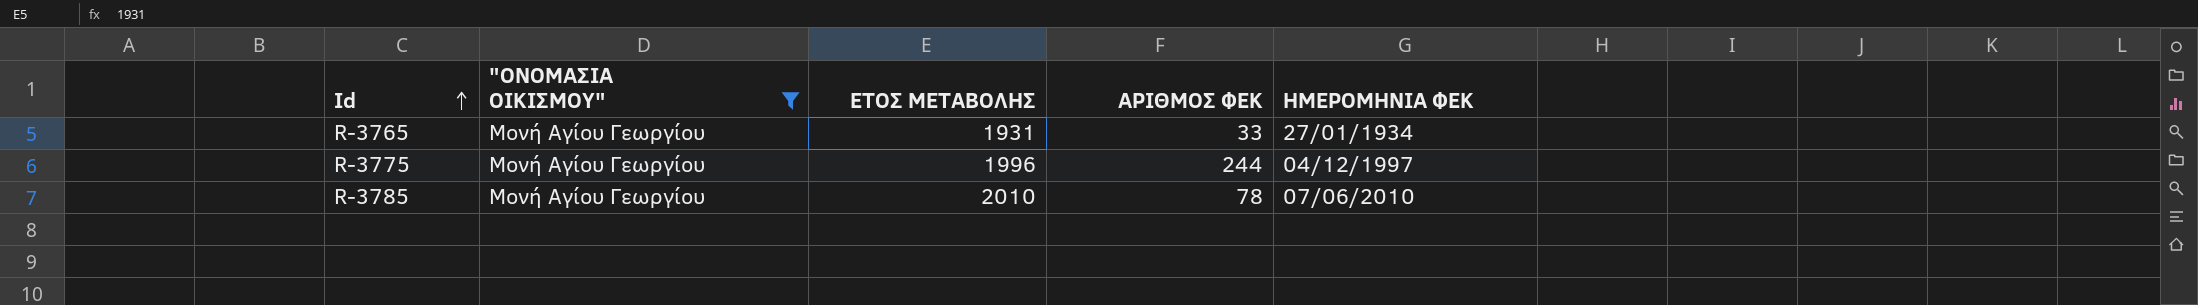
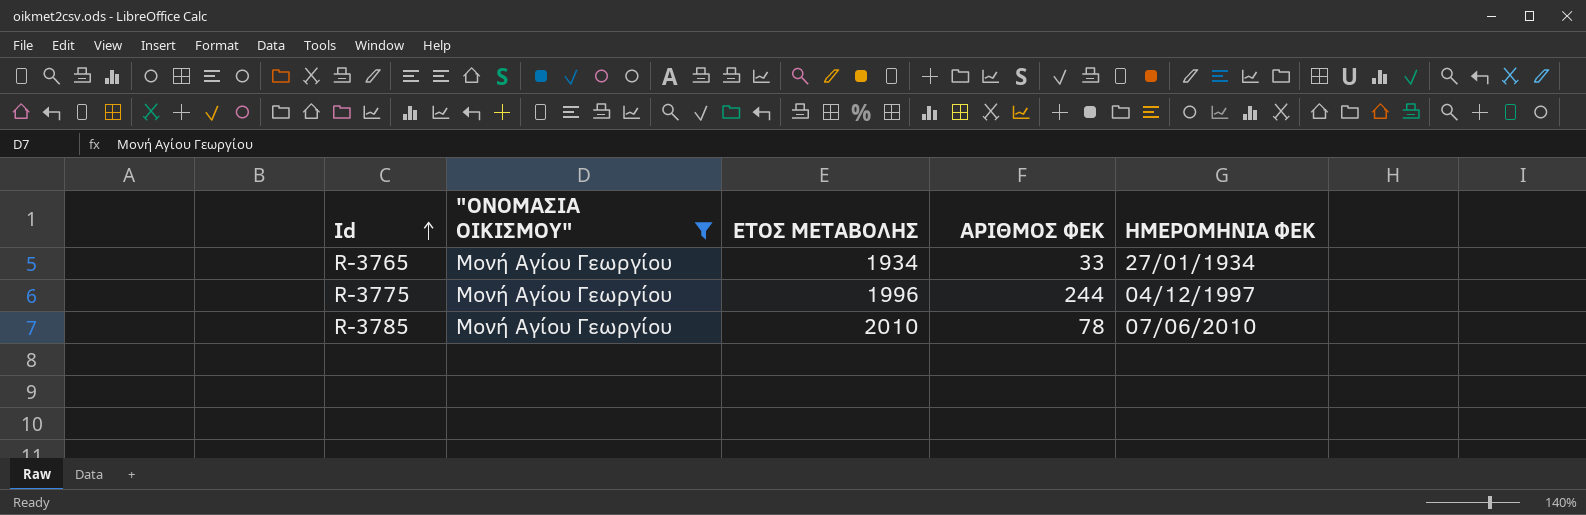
R-3765 | ΕΤΟΣ ΜΕΤΑΒΟΛΗΣ: 1931 -> 1934

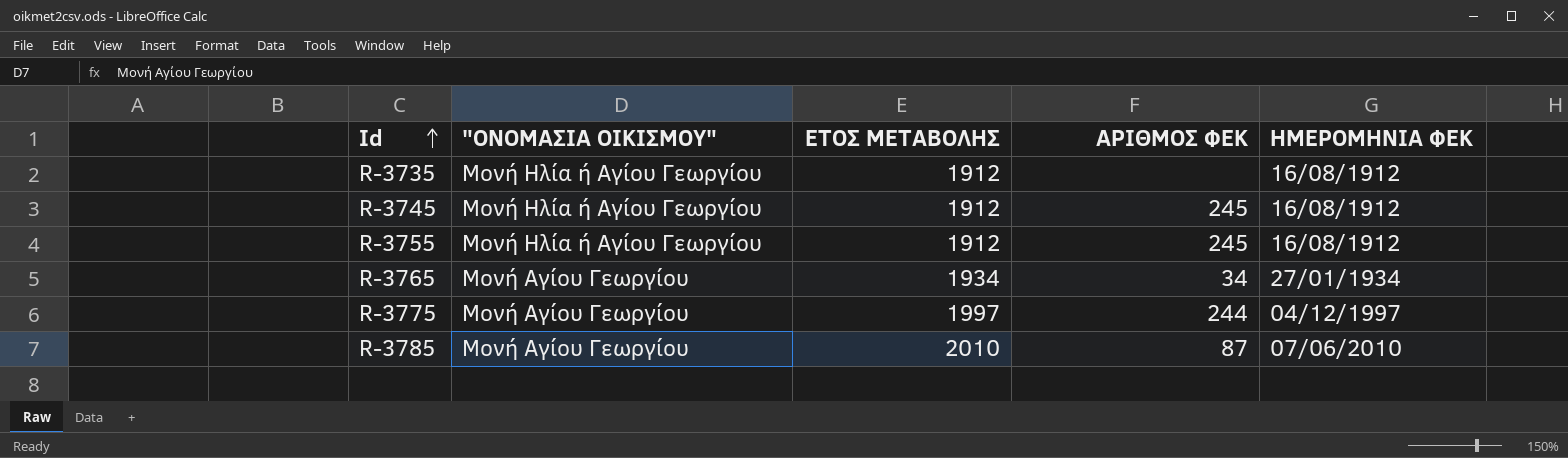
filter: "ΟΝΟΜΑΣΙΑ ΟΙΚΙΣΜΟΥ" = Μονή Αγίου Γεωργίου -> none
R-3765 | ΑΡΙΘΜΟΣ ΦΕΚ: 33 -> 34
R-3775 | ΕΤΟΣ ΜΕΤΑΒΟΛΗΣ: 1996 -> 1997
R-3785 | ΑΡΙΘΜΟΣ ΦΕΚ: 78 -> 87

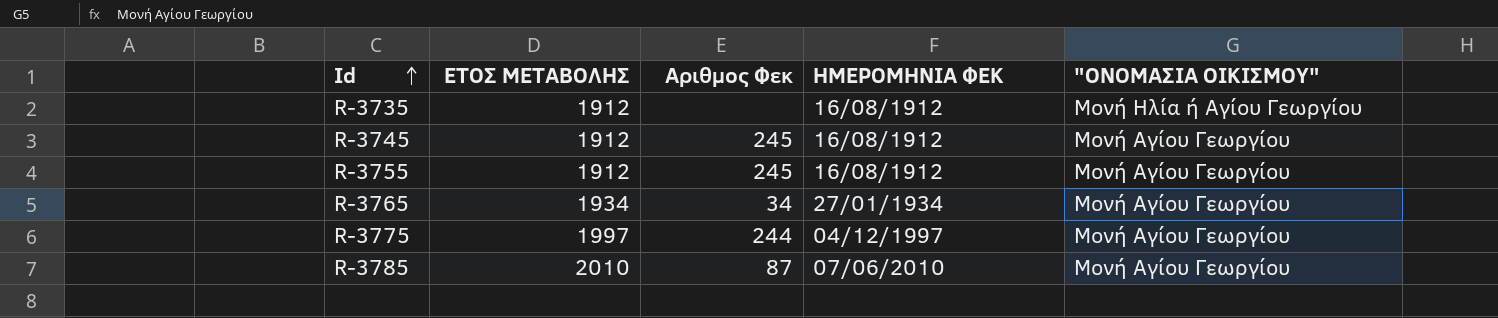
column name: ΑΡΙΘΜΟΣ ΦΕΚ -> Αριθμος Φεκ
column "ΟΝΟΜΑΣΙΑ ΟΙΚΙΣΜΟΥ" | position: 2 -> 5
R-3745 | "ΟΝΟΜΑΣΙΑ ΟΙΚΙΣΜΟΥ": Μονή Ηλία ή Αγίου Γεωργίου -> Μονή Αγίου Γεωργίου
R-3755 | "ΟΝΟΜΑΣΙΑ ΟΙΚΙΣΜΟΥ": Μονή Ηλία ή Αγίου Γεωργίου -> Μονή Αγίου Γεωργίου

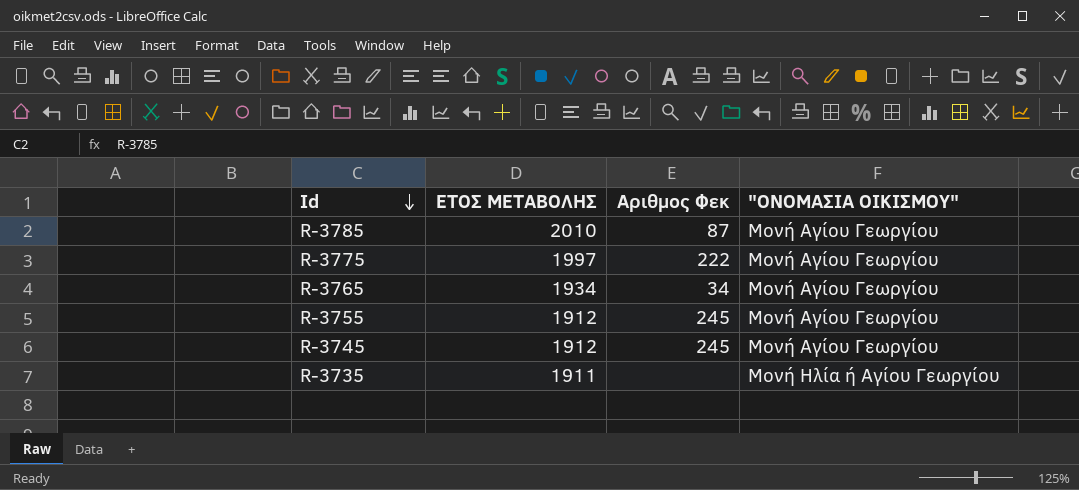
row order: Id ascending -> Id descending
column ΗΜΕΡΟΜΗΝΙΑ ΦΕΚ | position: 4 -> none
R-3775 | Αριθμος Φεκ: 244 -> 222
R-3735 | ΕΤΟΣ ΜΕΤΑΒΟΛΗΣ: 1912 -> 1911

